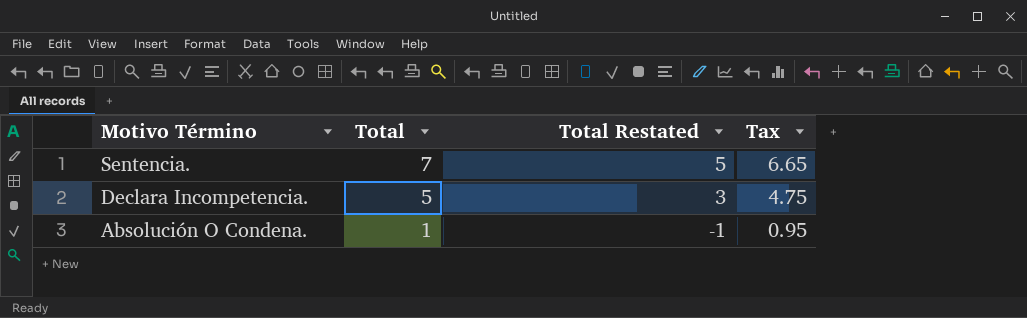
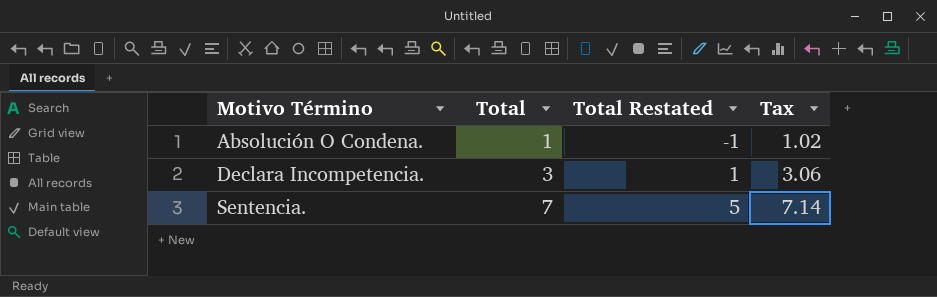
row order: Motivo Término descending -> Motivo Término ascending
column Tax | formula: [Total] * 0.95 -> [Total] * 1.02
Declara Incompetencia. | Total: 5 -> 3
Declara Incompetencia. | Total Restated: 3 -> 1

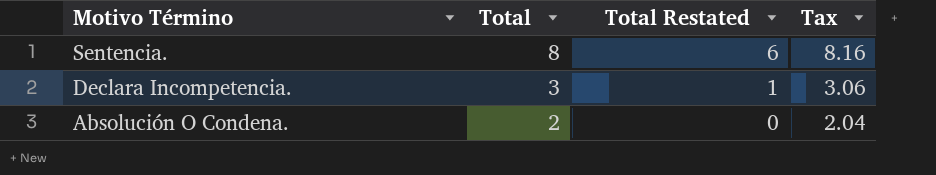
row order: Motivo Término ascending -> Motivo Término descending
Sentencia. | Total: 7 -> 8
Sentencia. | Total Restated: 5 -> 6
Sentencia. | Tax: 7.14 -> 8.16
Absolución O Condena. | Total: 1 -> 2
Absolución O Condena. | Total Restated: -1 -> 0
Absolución O Condena. | Tax: 1.02 -> 2.04

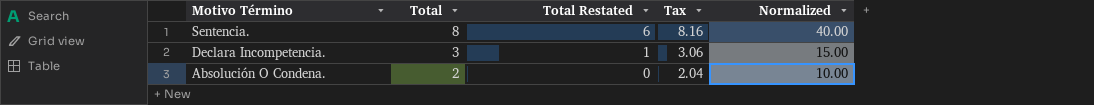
column Normalized | formula: none -> [Total] * 5

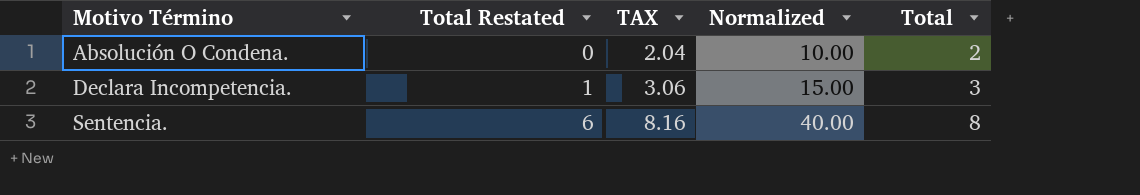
row order: Motivo Término descending -> Motivo Término ascending
column name: Tax -> TAX
column Total | position: 2 -> 5

